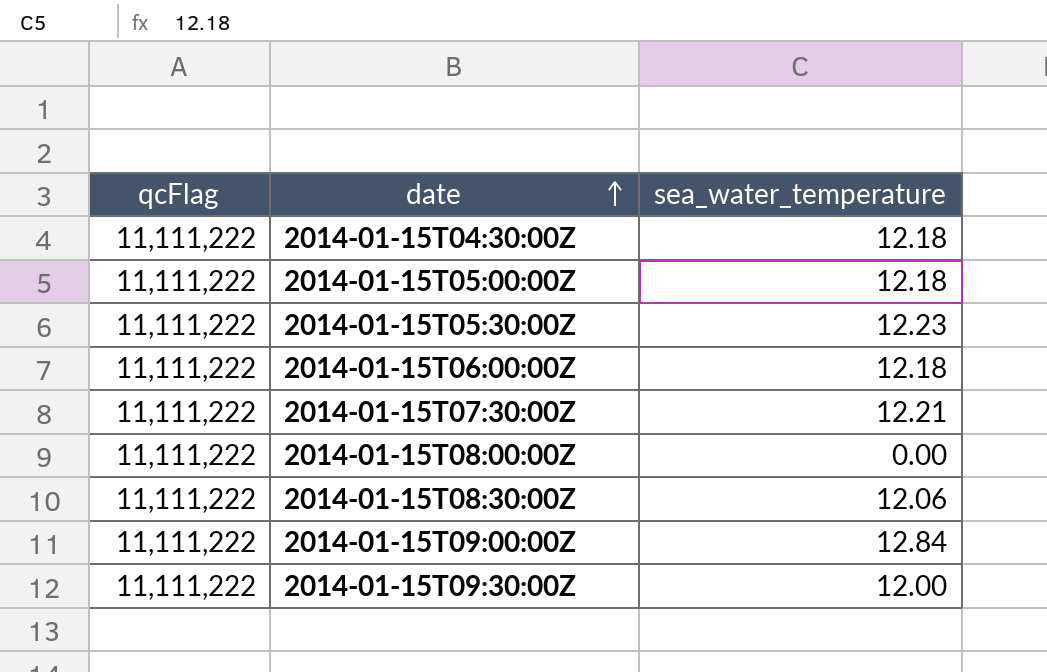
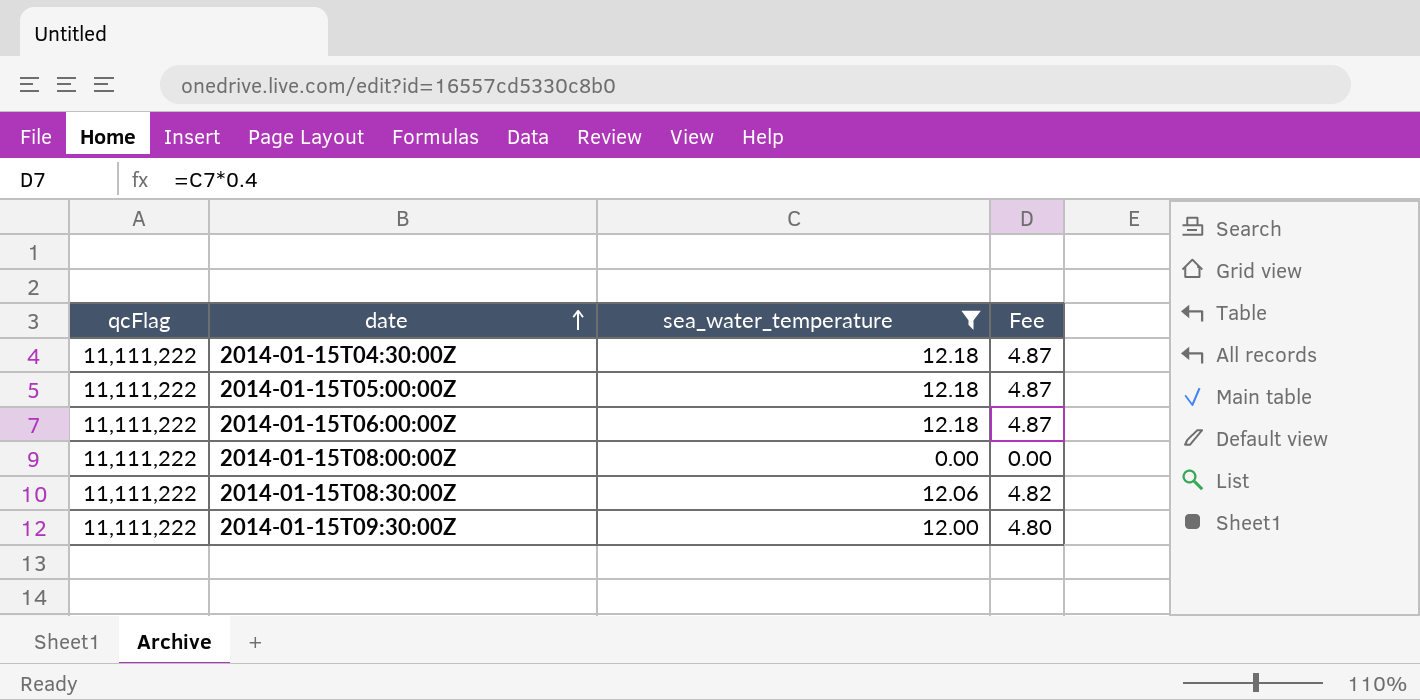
filter: none -> sea_water_temperature <= 12.18
column Fee | formula: none -> [sea_water_temperature] * 0.4

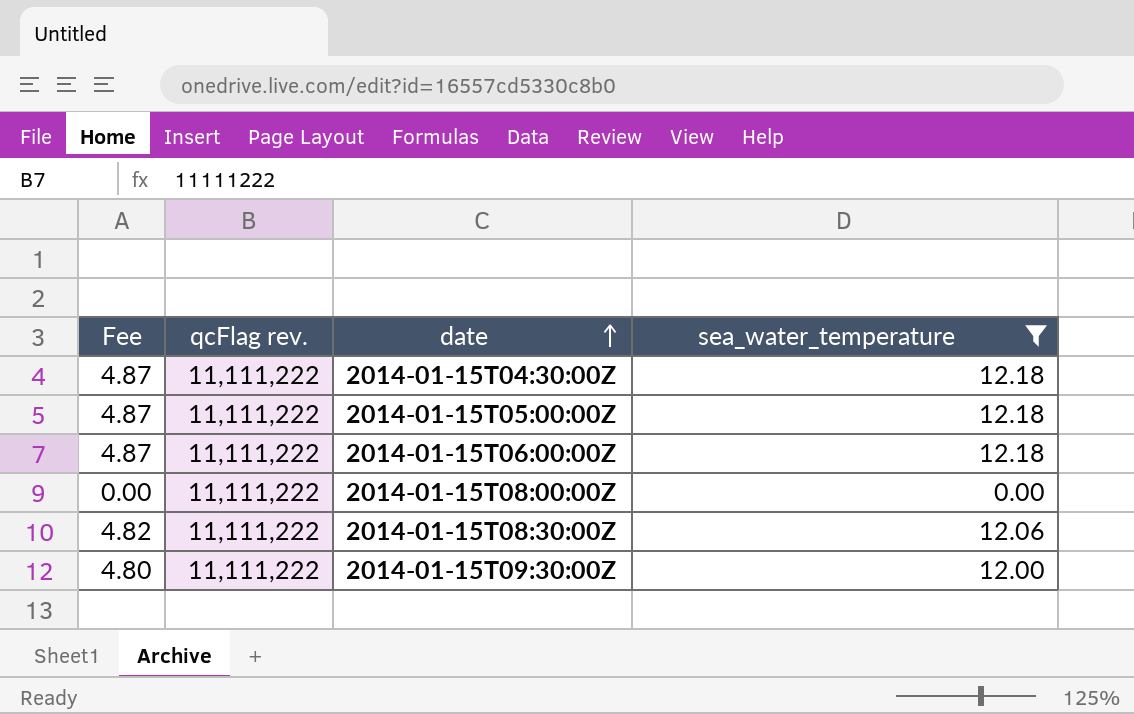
column Fee | position: 4 -> 1
column name: qcFlag -> qcFlag rev.

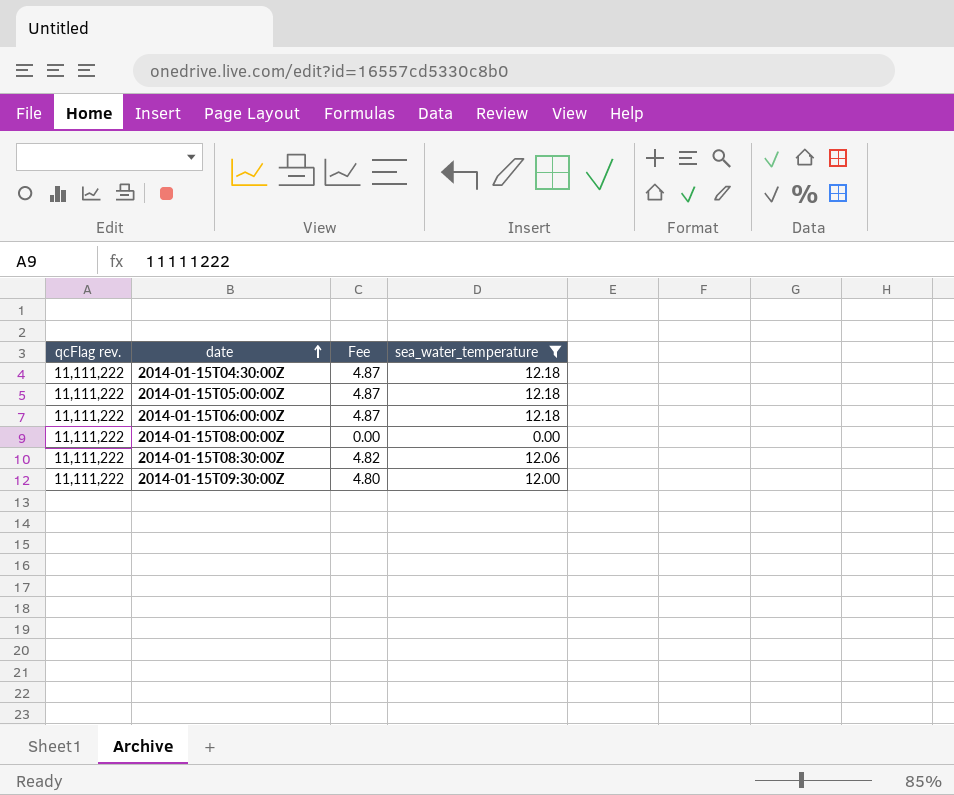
column Fee | position: 1 -> 3

